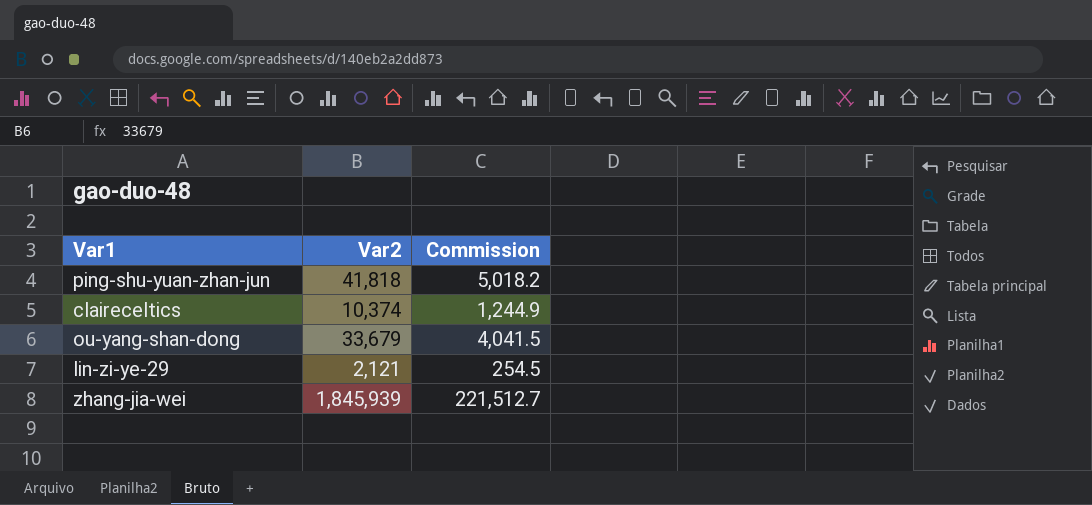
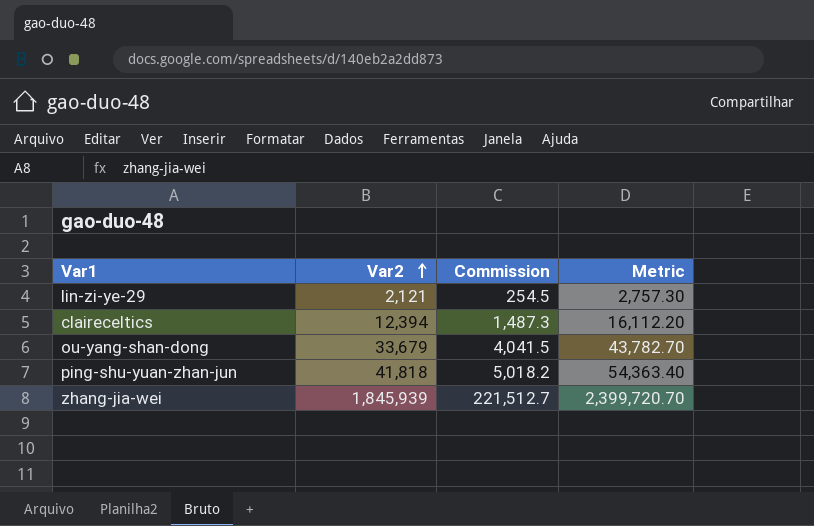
row order: none -> Var2 ascending
column Metric | formula: none -> [Var2] * 1.3
claireceltics | Var2: 10,374 -> 12,394
claireceltics | Commission: 1,244.9 -> 1,487.3

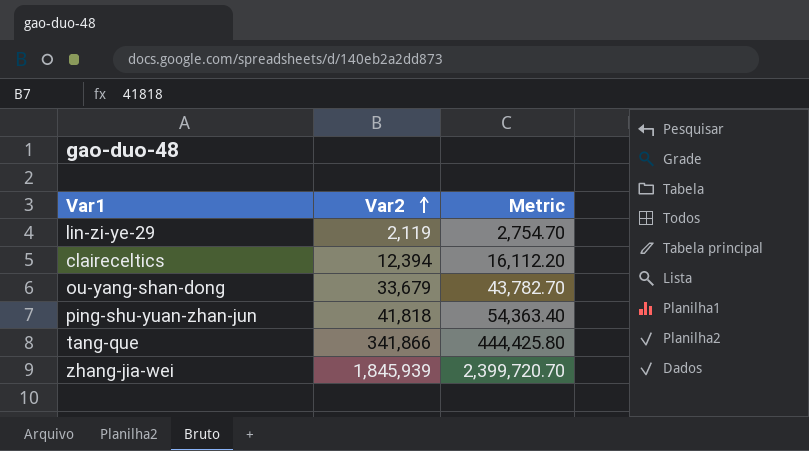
column Commission | formula: [Var2] * 0.12 -> none
lin-zi-ye-29 | Var2: 2,121 -> 2,119
lin-zi-ye-29 | Metric: 2,757.30 -> 2,754.70
row tang-que: none -> 341,866 | 444,425.80

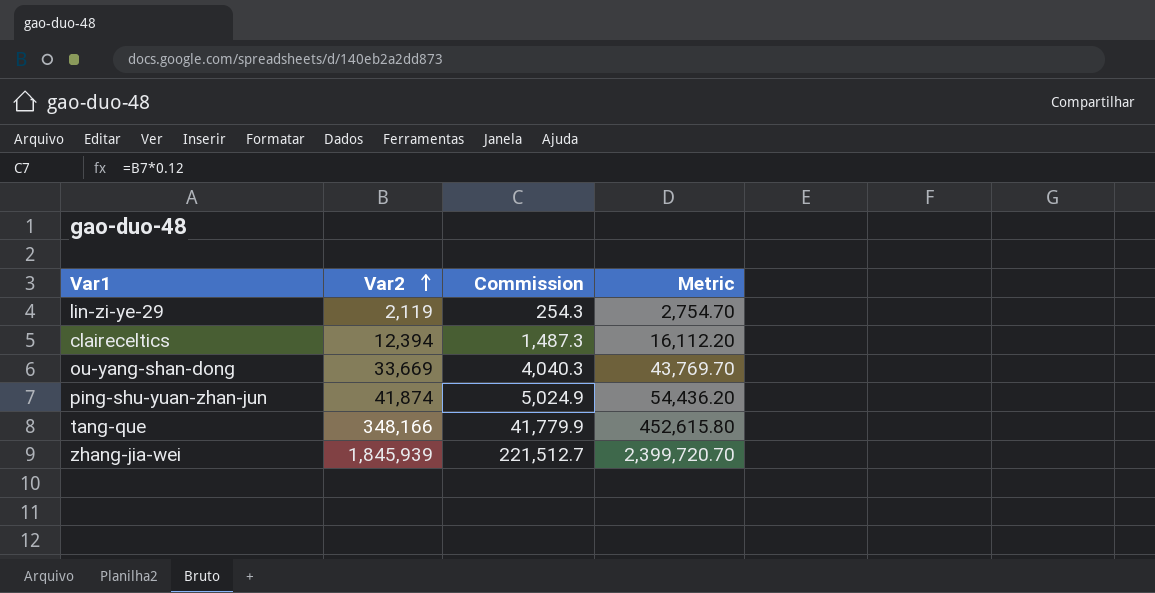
column Commission | formula: none -> [Var2] * 0.12
ou-yang-shan-dong | Var2: 33,679 -> 33,669
ou-yang-shan-dong | Metric: 43,782.70 -> 43,769.70
ping-shu-yuan-zhan-jun | Var2: 41,818 -> 41,874
ping-shu-yuan-zhan-jun | Metric: 54,363.40 -> 54,436.20
tang-que | Var2: 341,866 -> 348,166
tang-que | Metric: 444,425.80 -> 452,615.80

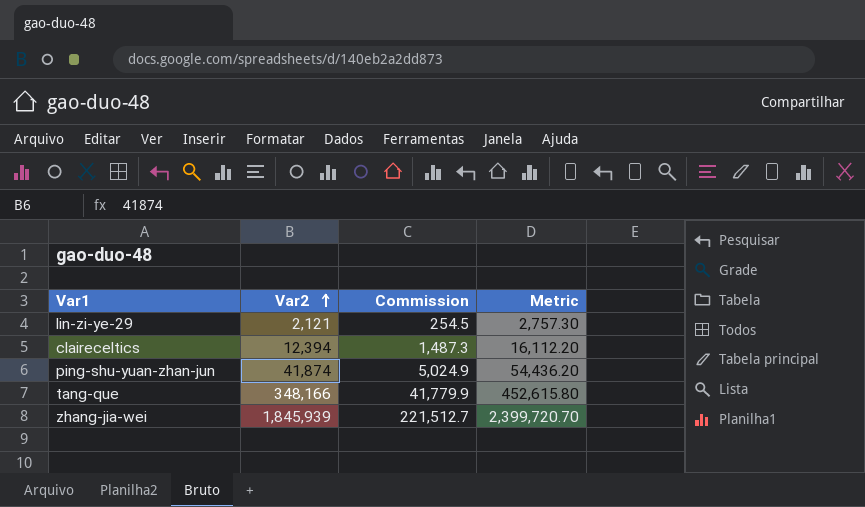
row ou-yang-shan-dong: 33,669 | 4,040.3 | 43,769.70 -> none
lin-zi-ye-29 | Var2: 2,119 -> 2,121
lin-zi-ye-29 | Commission: 254.3 -> 254.5
lin-zi-ye-29 | Metric: 2,754.70 -> 2,757.30

